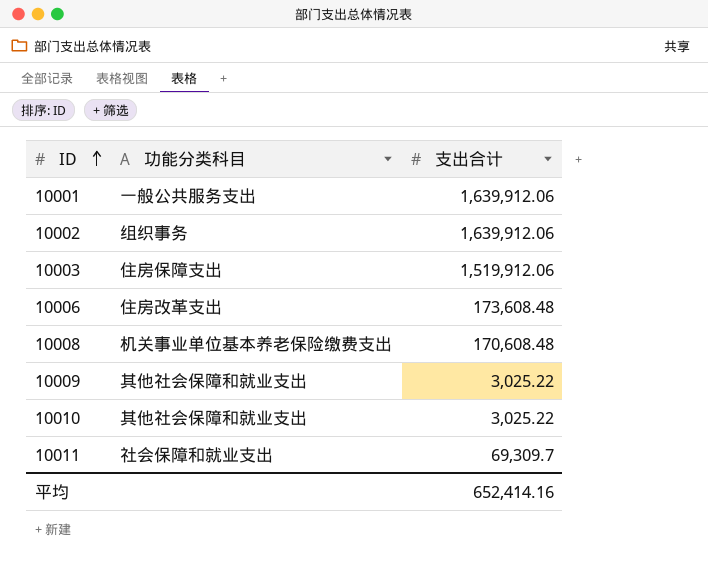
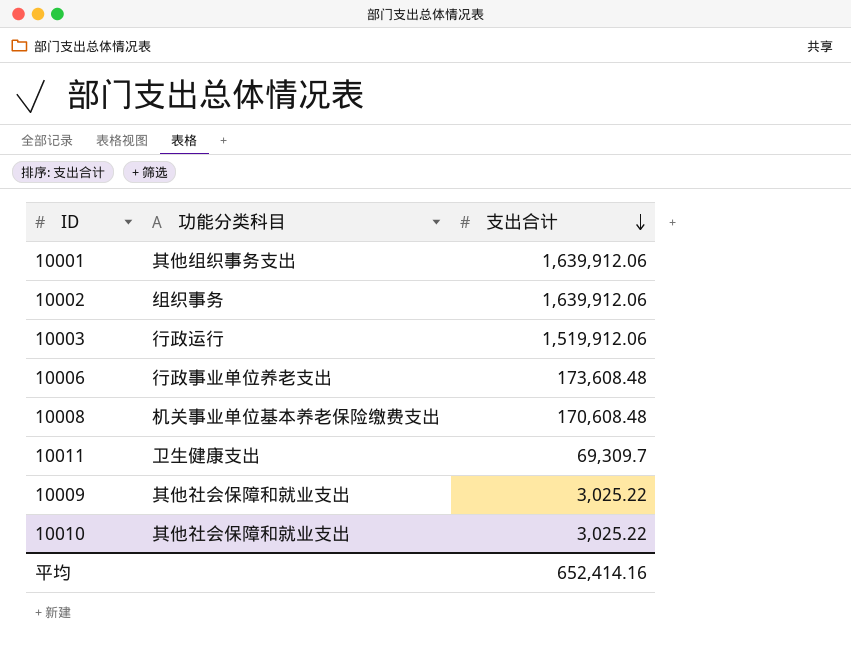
row order: ID ascending -> 支出合计 descending
10001 | 功能分类科目: 一般公共服务支出 -> 其他组织事务支出
10003 | 功能分类科目: 住房保障支出 -> 行政运行
10006 | 功能分类科目: 住房改革支出 -> 行政事业单位养老支出
10011 | 功能分类科目: 社会保障和就业支出 -> 卫生健康支出

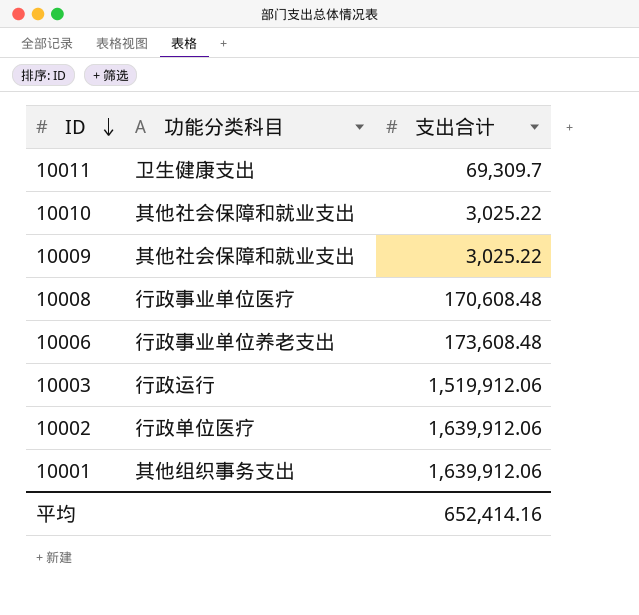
row order: 支出合计 descending -> ID descending
10008 | 功能分类科目: 机关事业单位基本养老保险缴费支出 -> 行政事业单位医疗
10002 | 功能分类科目: 组织事务 -> 行政单位医疗

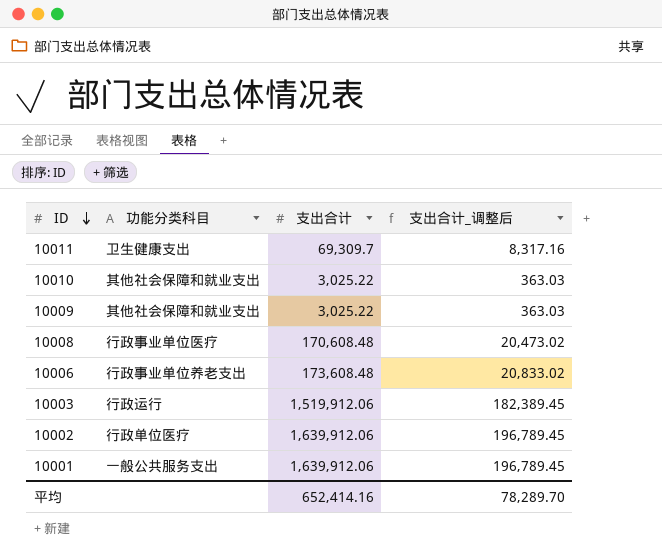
column 支出合计_调整后 | formula: none -> [支出合计] * 0.12
10001 | 功能分类科目: 其他组织事务支出 -> 一般公共服务支出

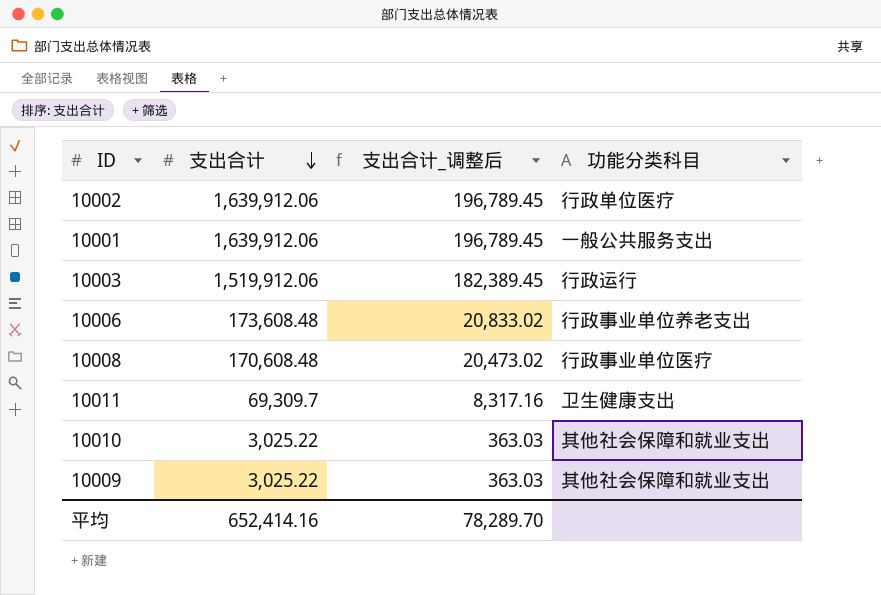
row order: ID descending -> 支出合计 descending
column 功能分类科目 | position: 2 -> 4

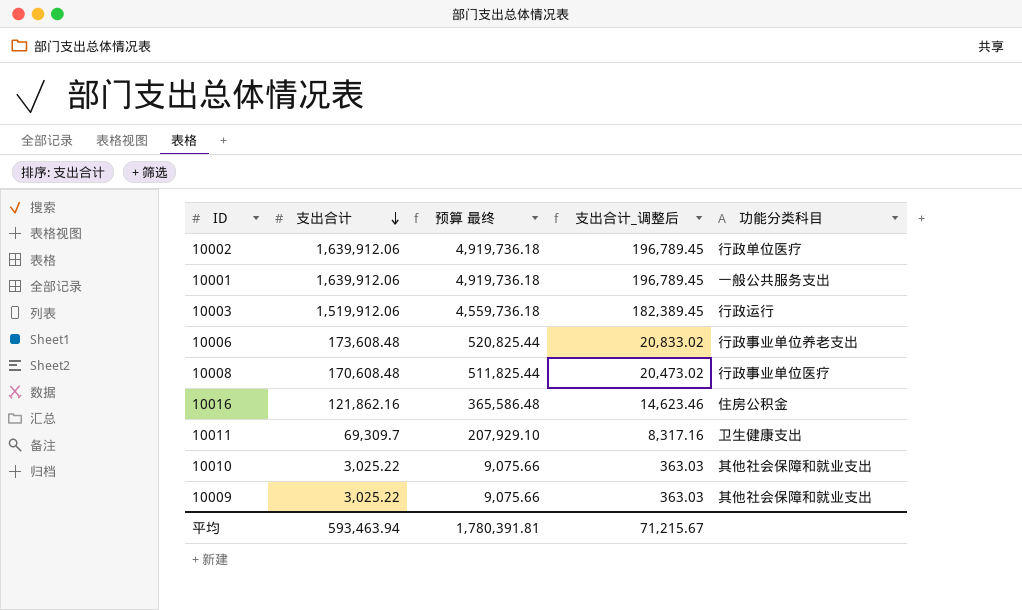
column 预算 最终 | formula: none -> [支出合计] * 3
row 10016: none -> 121,862.16 | 365,586.48 | 14,623.46 | 住房公积金
平均 | 支出合计: 652,414.16 -> 593,463.94
平均 | 支出合计_调整后: 78,289.70 -> 71,215.67

